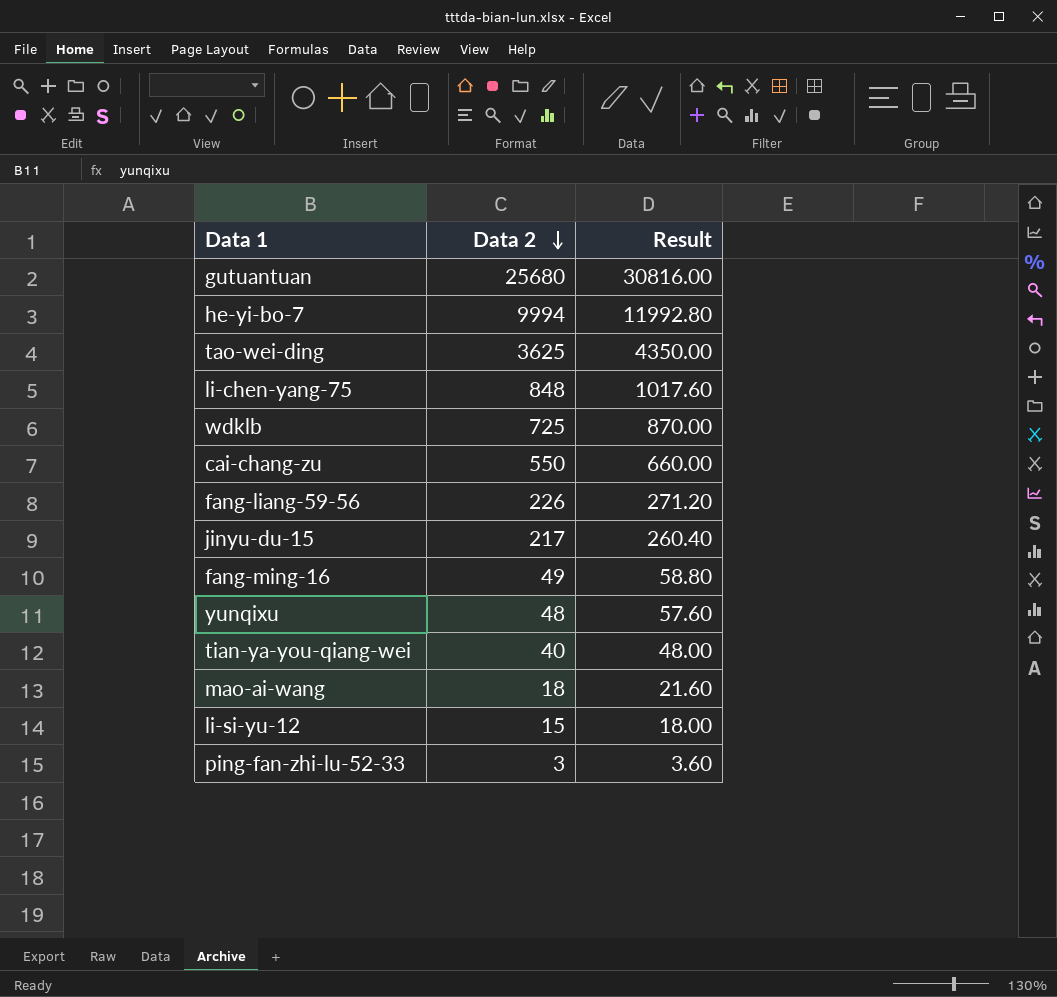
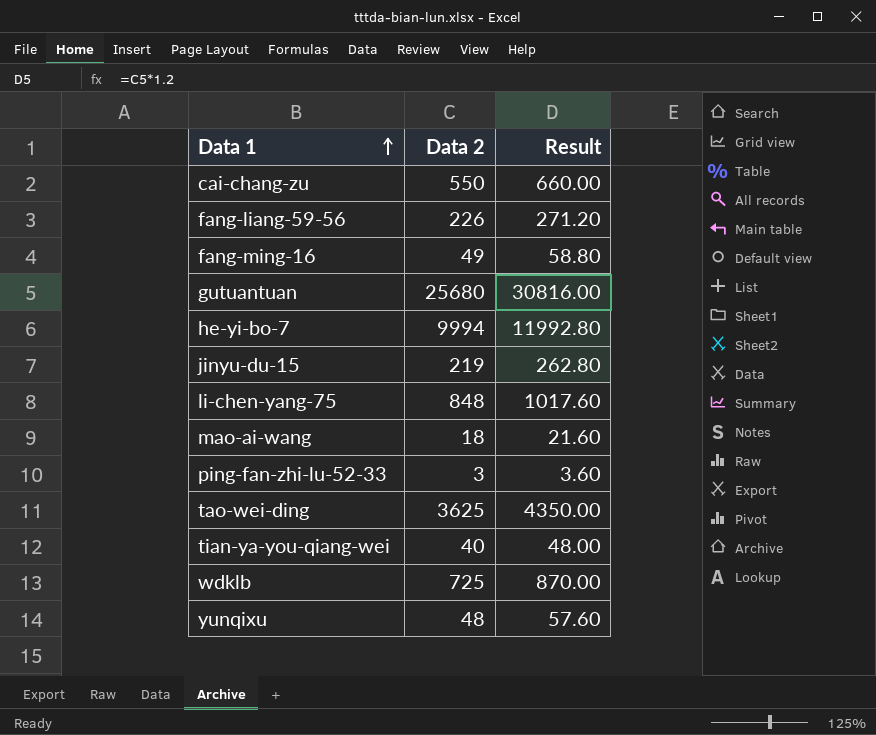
row order: Data 2 descending -> Data 1 ascending
row li-si-yu-12: 15 | 18.00 -> none
jinyu-du-15 | Data 2: 217 -> 219
jinyu-du-15 | Result: 260.40 -> 262.80

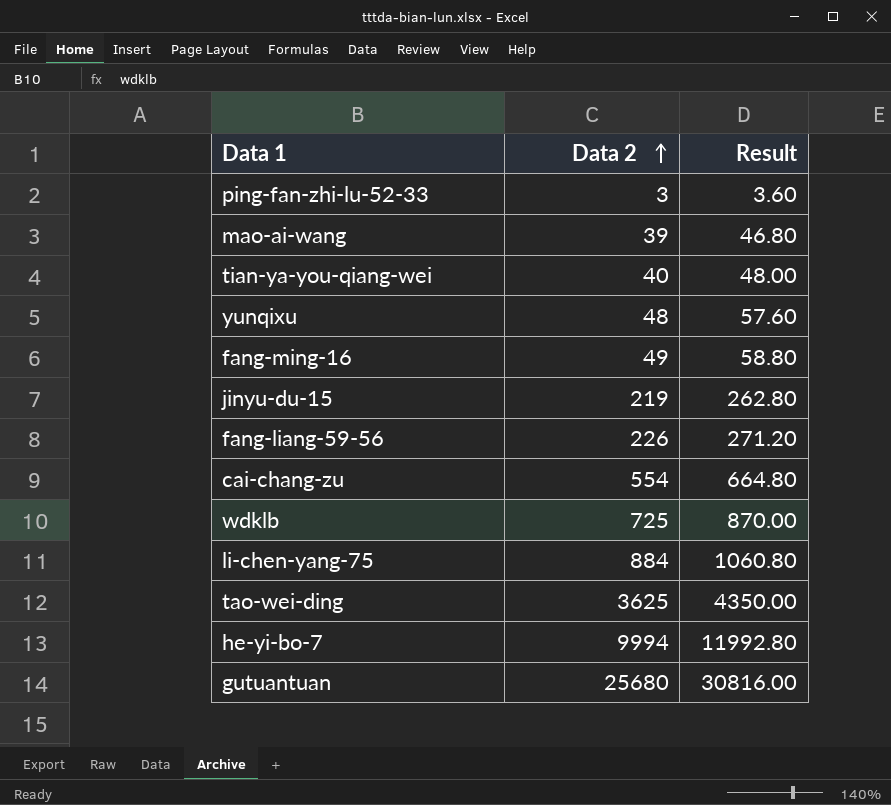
row order: Data 1 ascending -> Data 2 ascending
mao-ai-wang | Data 2: 18 -> 39
mao-ai-wang | Result: 21.60 -> 46.80
cai-chang-zu | Data 2: 550 -> 554
cai-chang-zu | Result: 660.00 -> 664.80
li-chen-yang-75 | Data 2: 848 -> 884
li-chen-yang-75 | Result: 1017.60 -> 1060.80

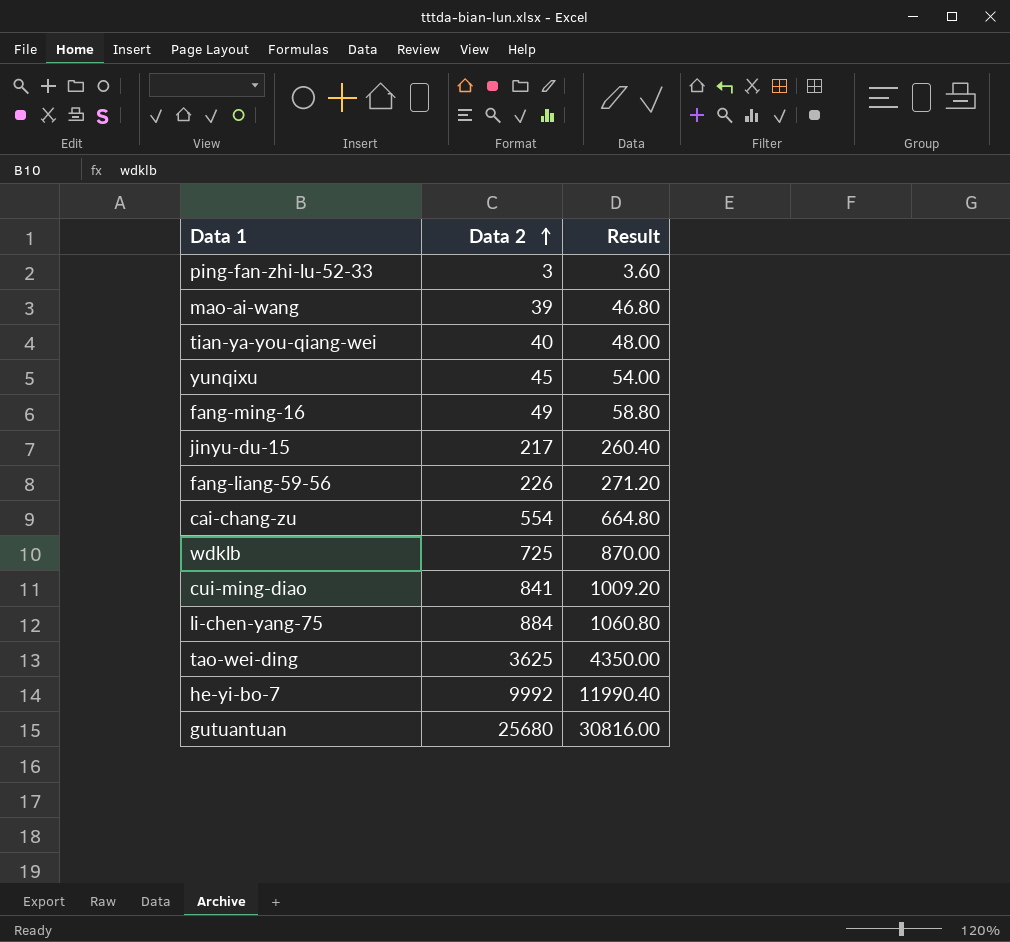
yunqixu | Data 2: 48 -> 45
yunqixu | Result: 57.60 -> 54.00
jinyu-du-15 | Data 2: 219 -> 217
jinyu-du-15 | Result: 262.80 -> 260.40
row cui-ming-diao: none -> 841 | 1009.20
he-yi-bo-7 | Data 2: 9994 -> 9992
he-yi-bo-7 | Result: 11992.80 -> 11990.40

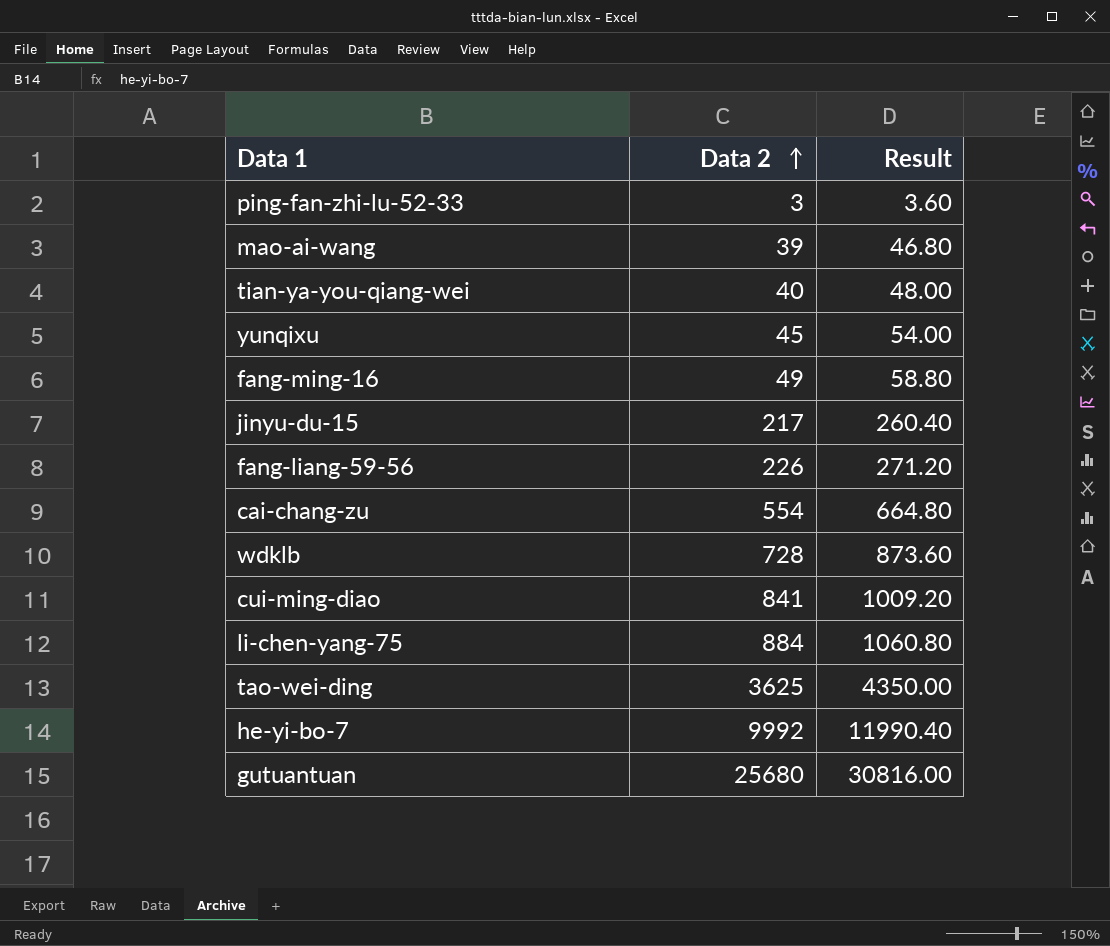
wdklb | Data 2: 725 -> 728
wdklb | Result: 870.00 -> 873.60

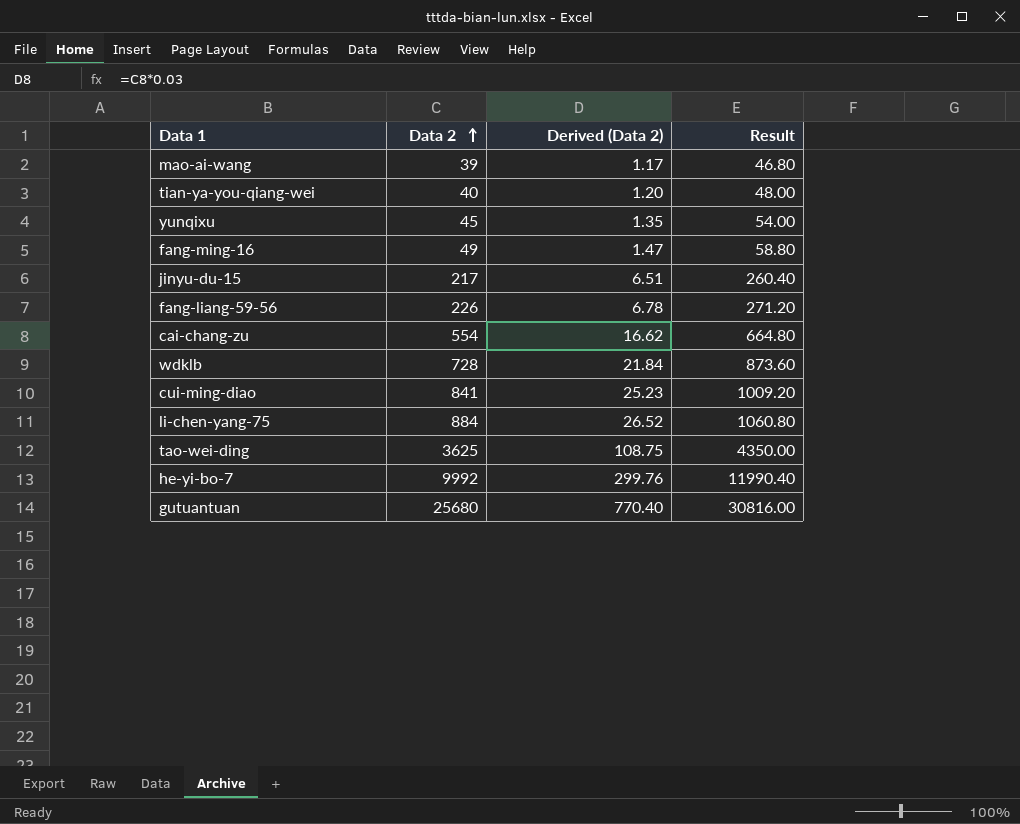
column Derived (Data 2) | formula: none -> [Data 2] * 0.03
row ping-fan-zhi-lu-52-33: 3 | 3.60 -> none

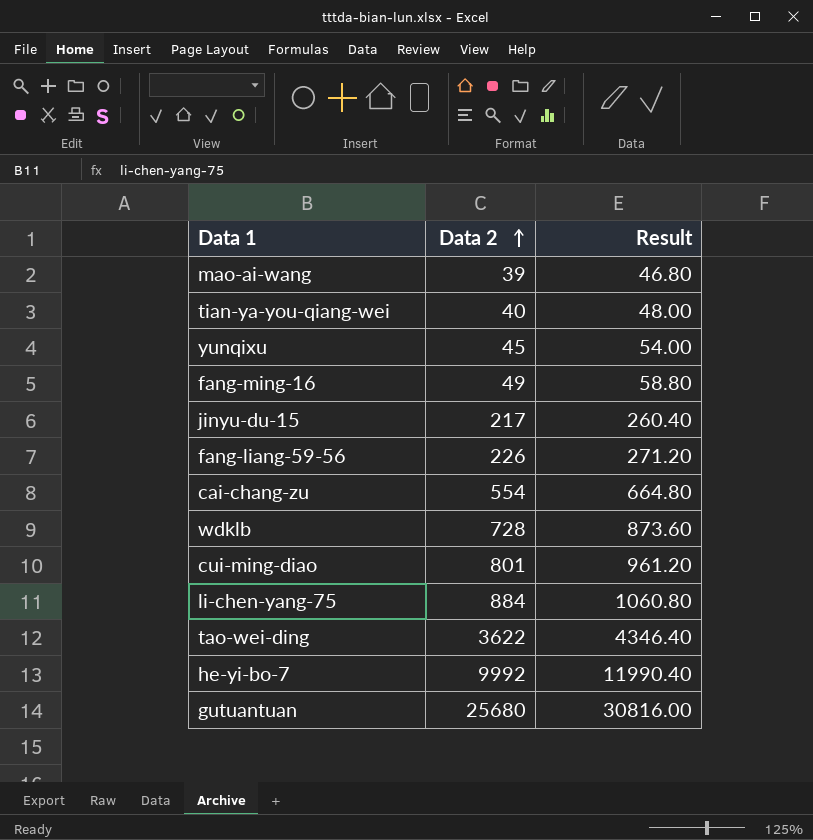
column Derived (Data 2) | formula: [Data 2] * 0.03 -> none
cui-ming-diao | Data 2: 841 -> 801
cui-ming-diao | Result: 1009.20 -> 961.20
tao-wei-ding | Data 2: 3625 -> 3622
tao-wei-ding | Result: 4350.00 -> 4346.40

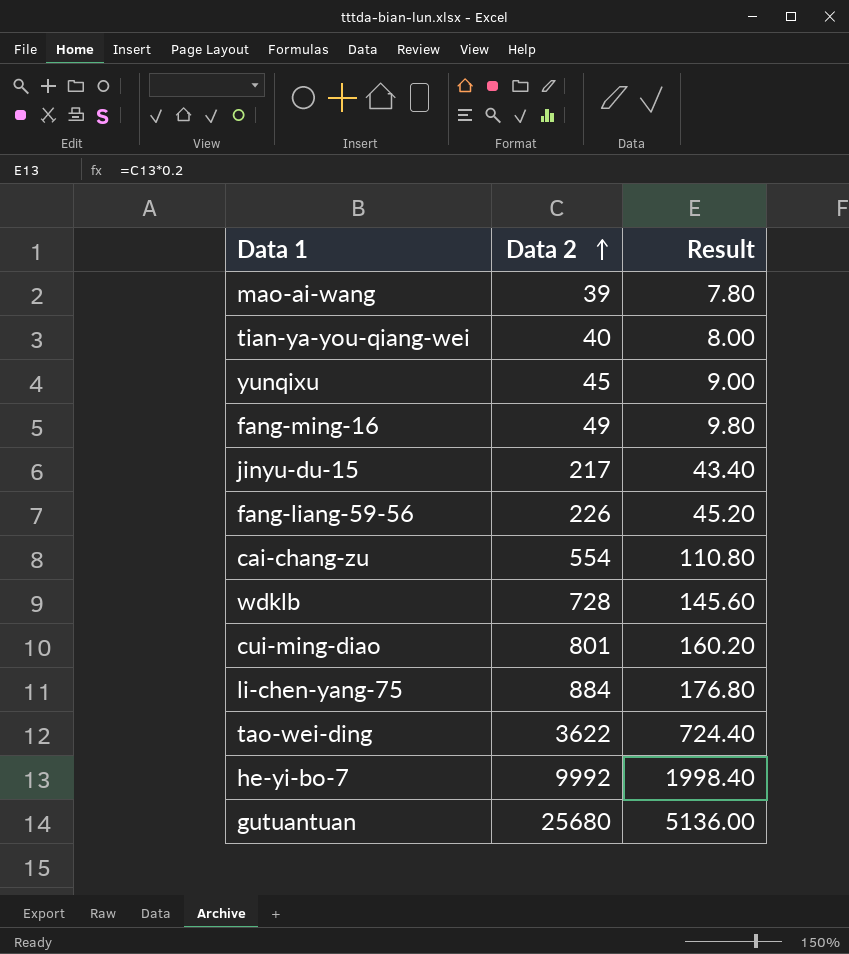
column Result | formula: [Data 2] * 1.2 -> [Data 2] * 0.2

